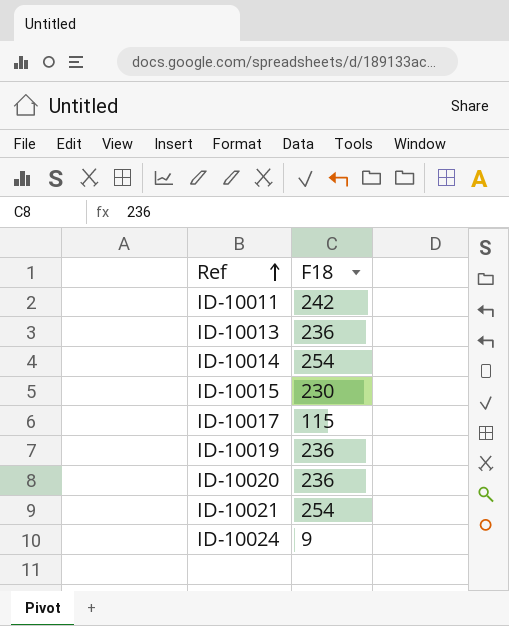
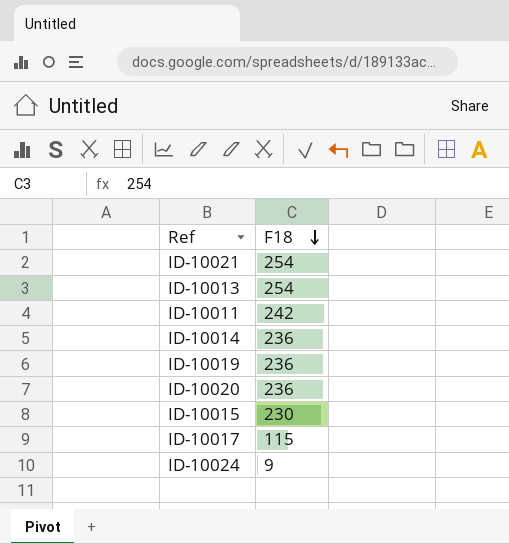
row order: Ref ascending -> F18 descending
ID-10013 | F18: 236 -> 254
ID-10014 | F18: 254 -> 236

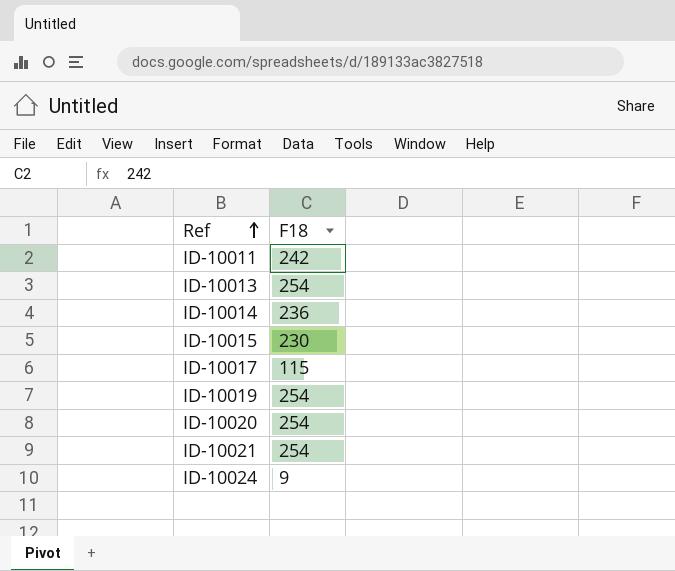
row order: F18 descending -> Ref ascending
ID-10019 | F18: 236 -> 254
ID-10020 | F18: 236 -> 254

